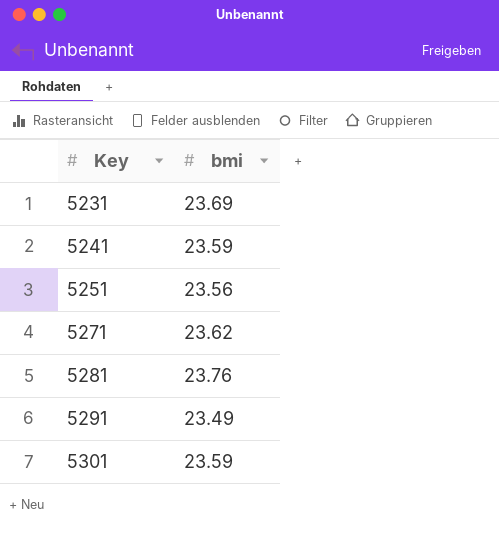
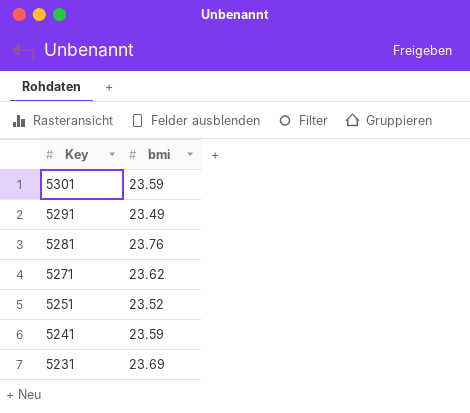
row order: Key ascending -> Key descending
5251 | bmi: 23.56 -> 23.52

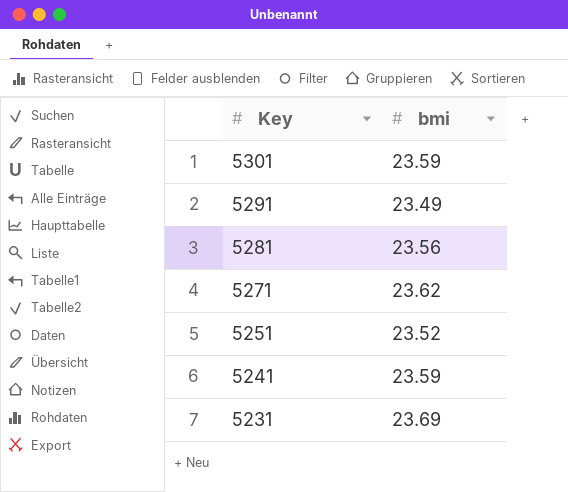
5281 | bmi: 23.76 -> 23.56

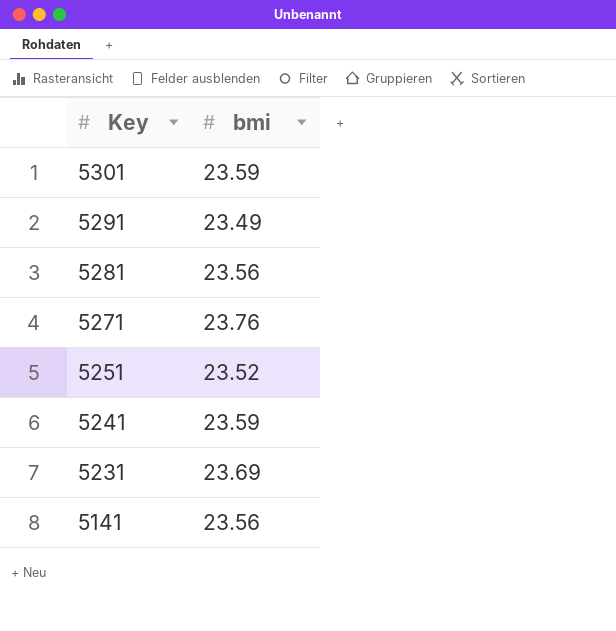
5271 | bmi: 23.62 -> 23.76
row 5141: none -> 23.56

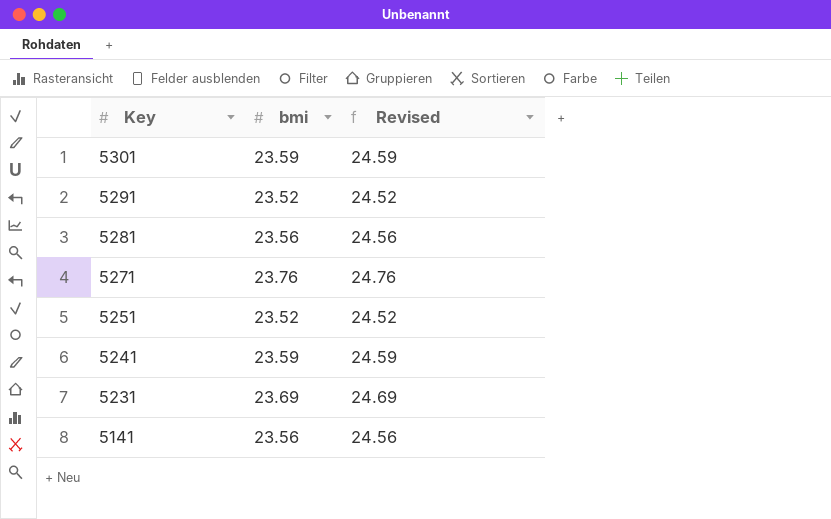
column Revised | formula: none -> [bmi] + 1
5291 | bmi: 23.49 -> 23.52

